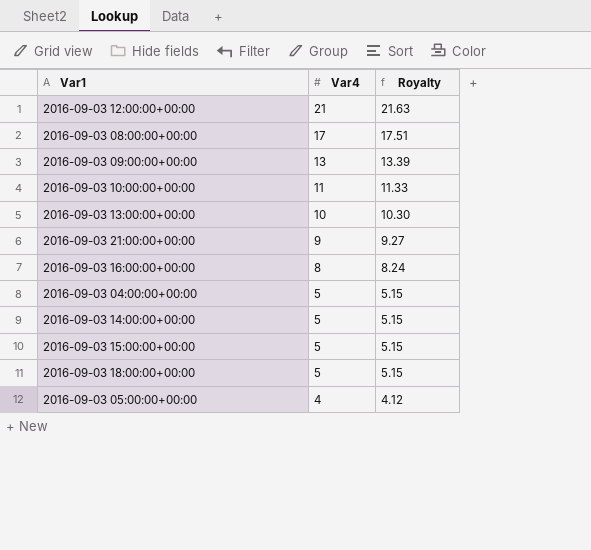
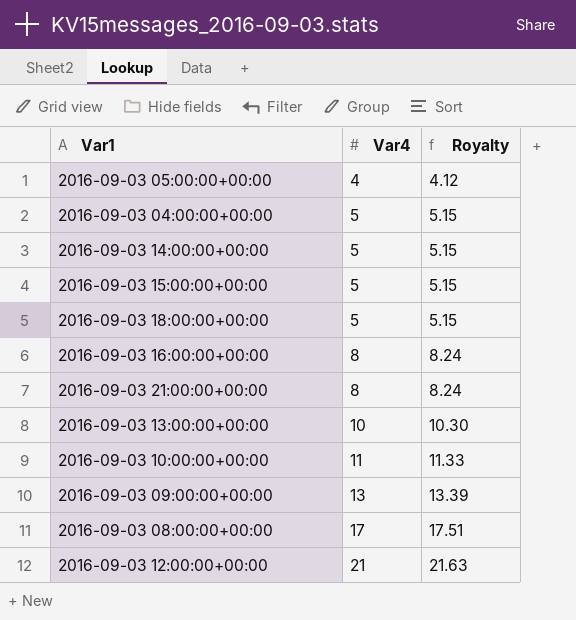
row order: Var4 descending -> Var4 ascending
2016-09-03 21:00:00+00:00 | Var4: 9 -> 8
2016-09-03 21:00:00+00:00 | Royalty: 9.27 -> 8.24

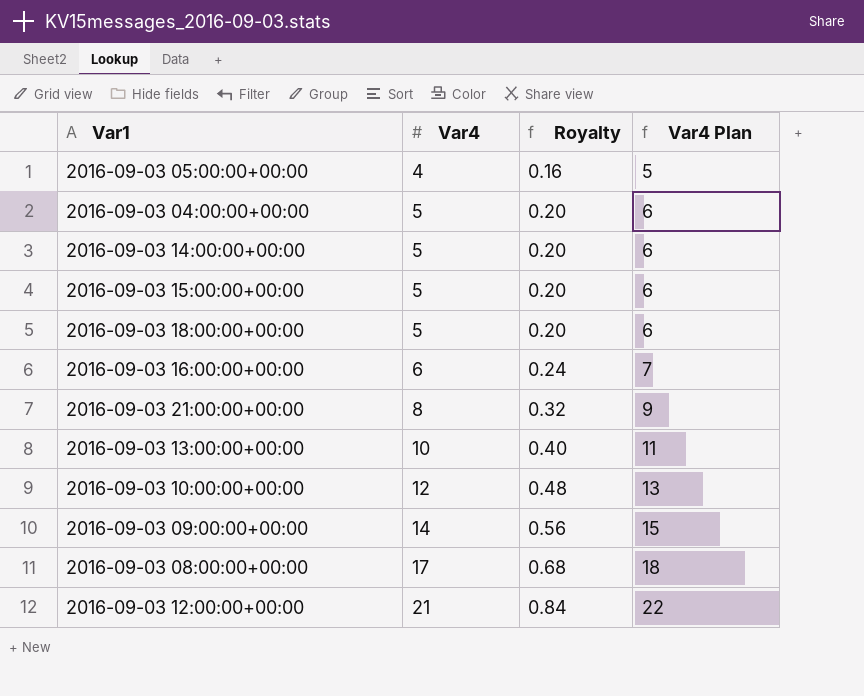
column Royalty | formula: [Var4] * 1.03 -> [Var4] * 0.04
column Var4 Plan | formula: none -> [Var4] + 1
2016-09-03 16:00:00+00:00 | Var4: 8 -> 6
2016-09-03 10:00:00+00:00 | Var4: 11 -> 12
2016-09-03 09:00:00+00:00 | Var4: 13 -> 14

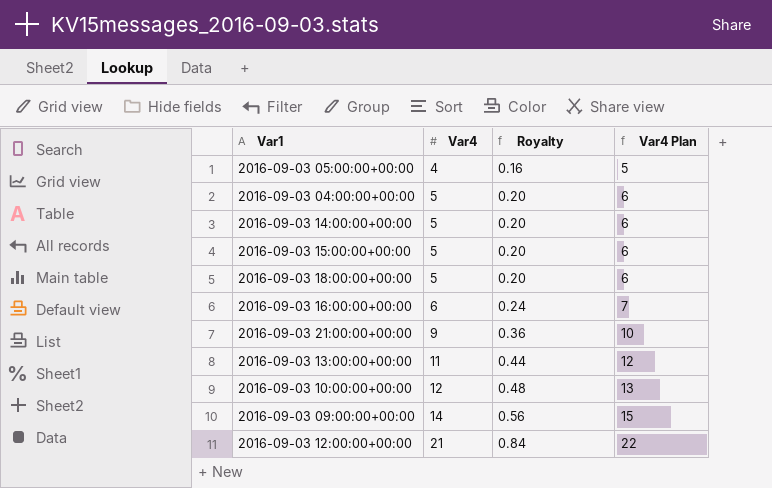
row 2016-09-03 08:00:00+00:00: 17 | 0.68 | 18 -> none
2016-09-03 21:00:00+00:00 | Var4: 8 -> 9
2016-09-03 21:00:00+00:00 | Royalty: 0.32 -> 0.36
2016-09-03 21:00:00+00:00 | Var4 Plan: 9 -> 10
2016-09-03 13:00:00+00:00 | Var4: 10 -> 11
2016-09-03 13:00:00+00:00 | Royalty: 0.40 -> 0.44
2016-09-03 13:00:00+00:00 | Var4 Plan: 11 -> 12

